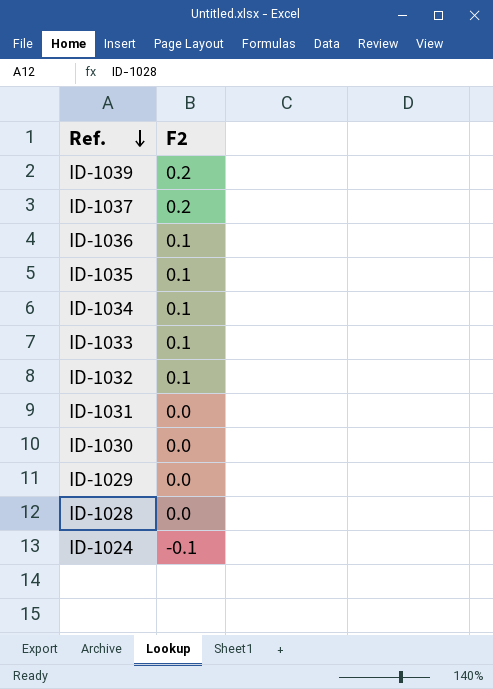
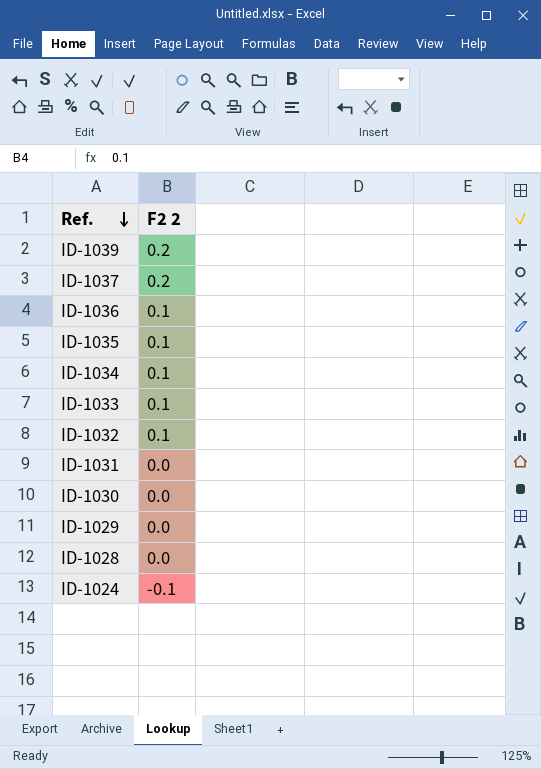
column name: F2 -> F2 2

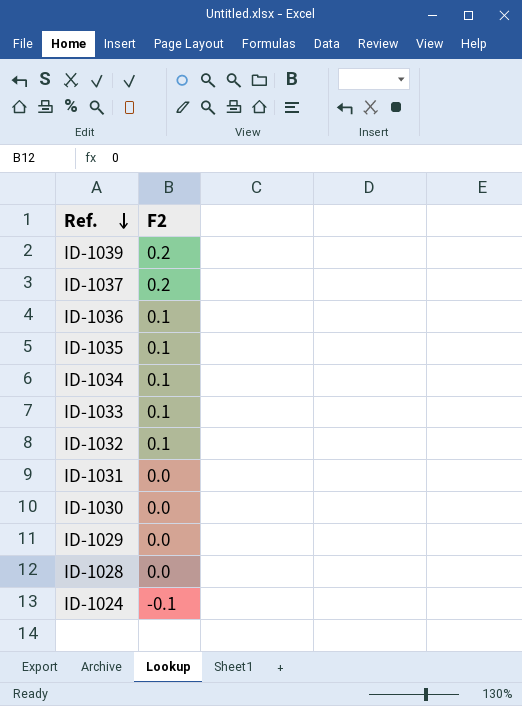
column name: F2 2 -> F2

